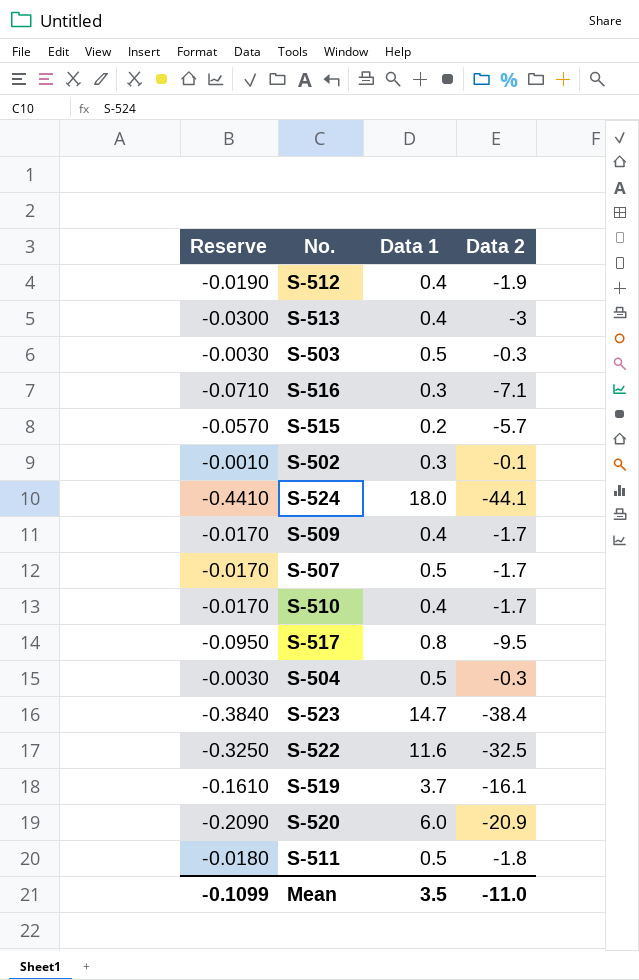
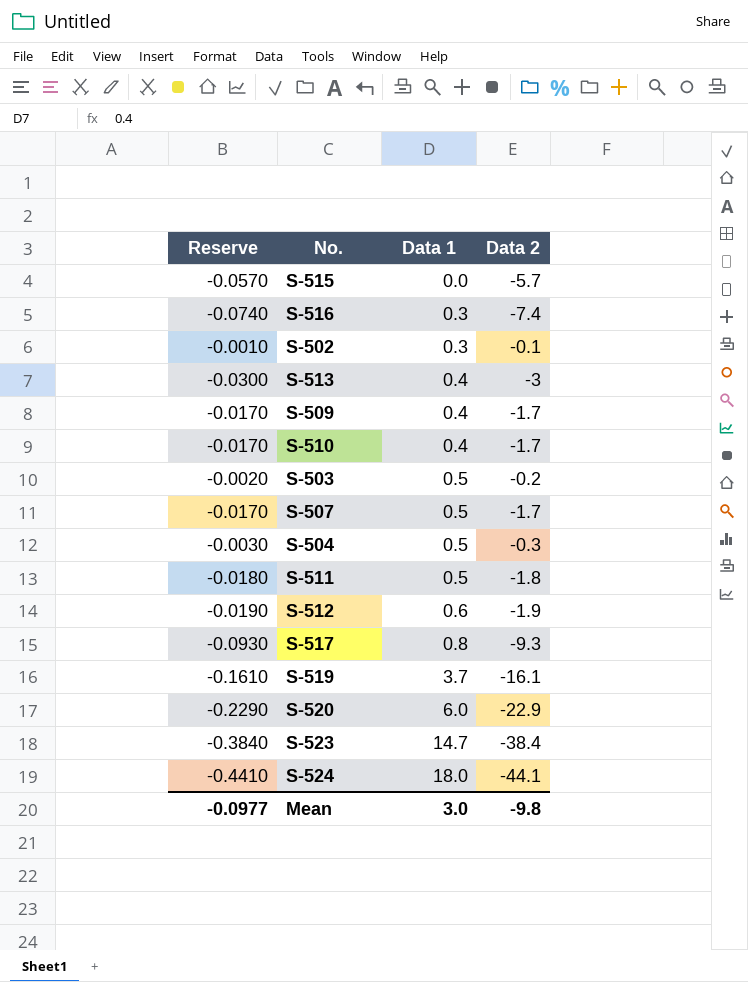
row order: none -> Data 1 ascending
row S-522: -0.3250 | 11.6 | -32.5 -> none
S-515 | Data 1: 0.2 -> 0.0
S-516 | Reserve: -0.0710 -> -0.0740
S-516 | Data 2: -7.1 -> -7.4
S-503 | Reserve: -0.0030 -> -0.0020
S-503 | Data 2: -0.3 -> -0.2
S-512 | Data 1: 0.4 -> 0.6
S-517 | Reserve: -0.0950 -> -0.0930
S-517 | Data 2: -9.5 -> -9.3
S-520 | Reserve: -0.2090 -> -0.2290
S-520 | Data 2: -20.9 -> -22.9
Mean | Reserve: -0.1099 -> -0.0977
Mean | Data 1: 3.5 -> 3.0
Mean | Data 2: -11.0 -> -9.8

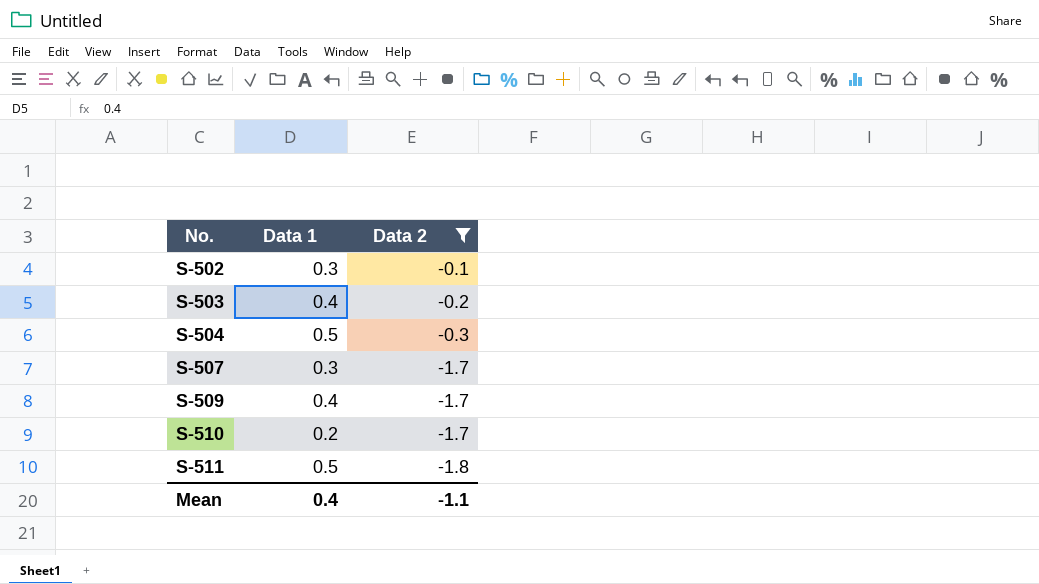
filter: none -> Data 2 >= -1.8
row order: Data 1 ascending -> No. ascending
column Reserve | formula: [Data 2] * 0.01 -> none
S-503 | Data 1: 0.5 -> 0.4
S-507 | Data 1: 0.5 -> 0.3
S-510 | Data 1: 0.4 -> 0.2
Mean | Data 1: 3.0 -> 0.4
Mean | Data 2: -9.8 -> -1.1

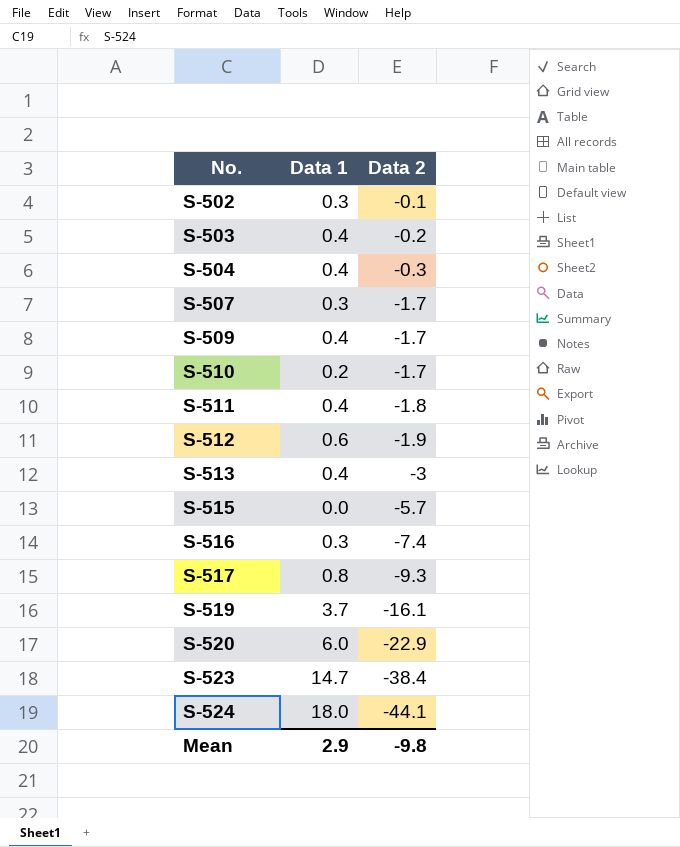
filter: Data 2 >= -1.8 -> none
S-504 | Data 1: 0.5 -> 0.4
S-511 | Data 1: 0.5 -> 0.4
Mean | Data 1: 0.4 -> 2.9
Mean | Data 2: -1.1 -> -9.8

